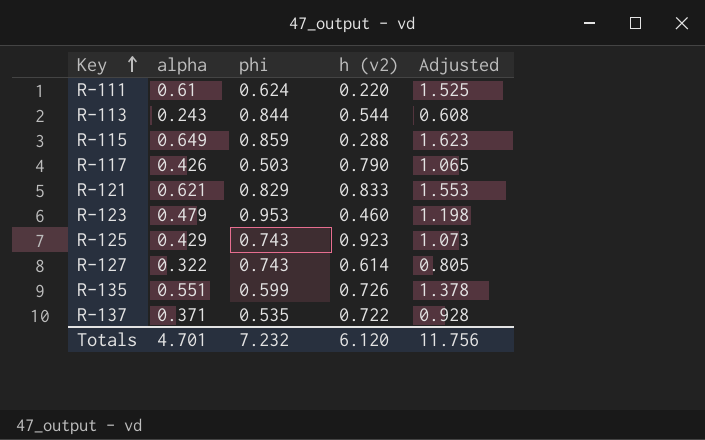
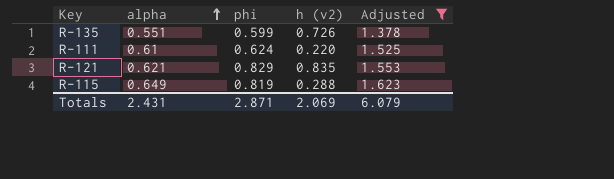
filter: none -> Adjusted >= 1.378
row order: Key ascending -> alpha ascending
R-121 | h (v2): 0.833 -> 0.835
R-115 | phi: 0.859 -> 0.819
Totals | alpha: 4.701 -> 2.431
Totals | phi: 7.232 -> 2.871
Totals | h (v2): 6.120 -> 2.069
Totals | Adjusted: 11.756 -> 6.079

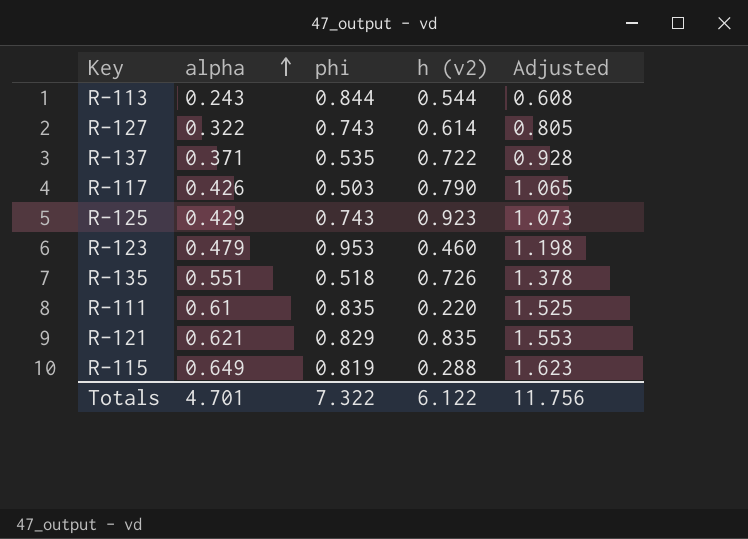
filter: Adjusted >= 1.378 -> none
R-135 | phi: 0.599 -> 0.518
R-111 | phi: 0.624 -> 0.835
Totals | alpha: 2.431 -> 4.701
Totals | phi: 2.871 -> 7.322
Totals | h (v2): 2.069 -> 6.122
Totals | Adjusted: 6.079 -> 11.756

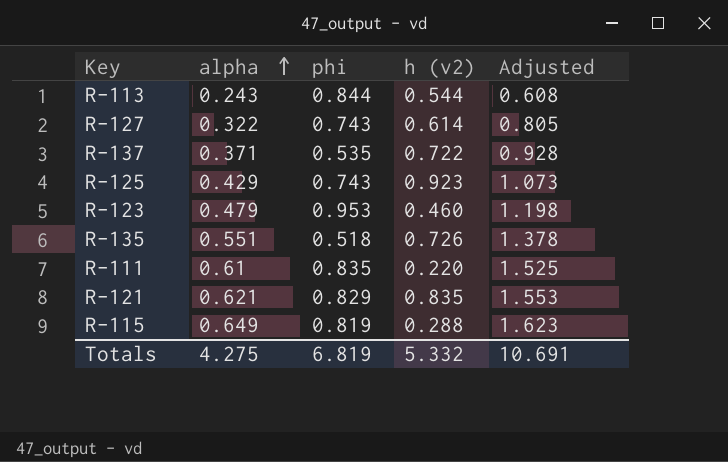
row R-117: 0.426 | 0.503 | 0.790 | 1.065 -> none
Totals | alpha: 4.701 -> 4.275
Totals | phi: 7.322 -> 6.819
Totals | h (v2): 6.122 -> 5.332
Totals | Adjusted: 11.756 -> 10.691

